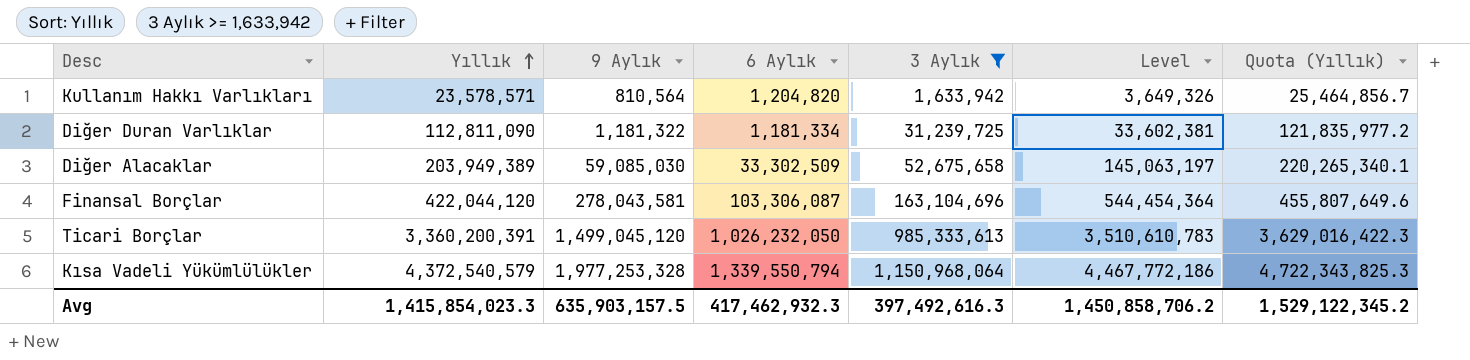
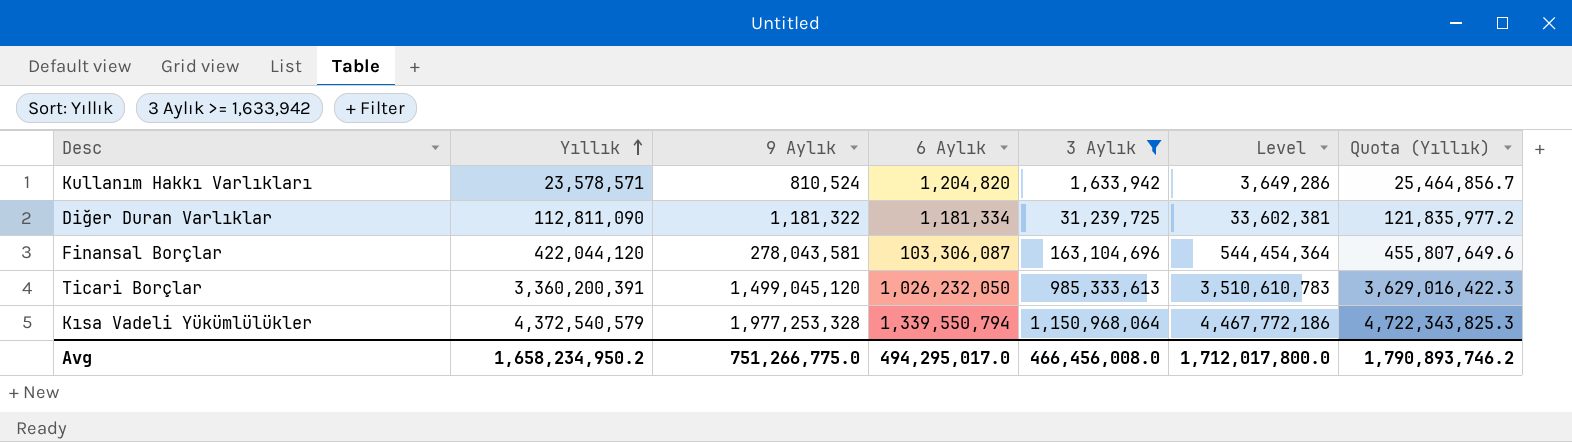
row Diğer Alacaklar: 203,949,389 | 59,085,030 | 33,302,509 | 52,675,658 | 145,063,197 | 220,265,340.1 -> none
Kullanım Hakkı Varlıkları | 9 Aylık: 810,564 -> 810,524
Kullanım Hakkı Varlıkları | Level: 3,649,326 -> 3,649,286
Avg | Yıllık: 1,415,854,023.3 -> 1,658,234,950.2
Avg | 9 Aylık: 635,903,157.5 -> 751,266,775.0
Avg | 6 Aylık: 417,462,932.3 -> 494,295,017.0
Avg | 3 Aylık: 397,492,616.3 -> 466,456,008.0
Avg | Level: 1,450,858,706.2 -> 1,712,017,800.0
Avg | Quota (Yıllık): 1,529,122,345.2 -> 1,790,893,746.2

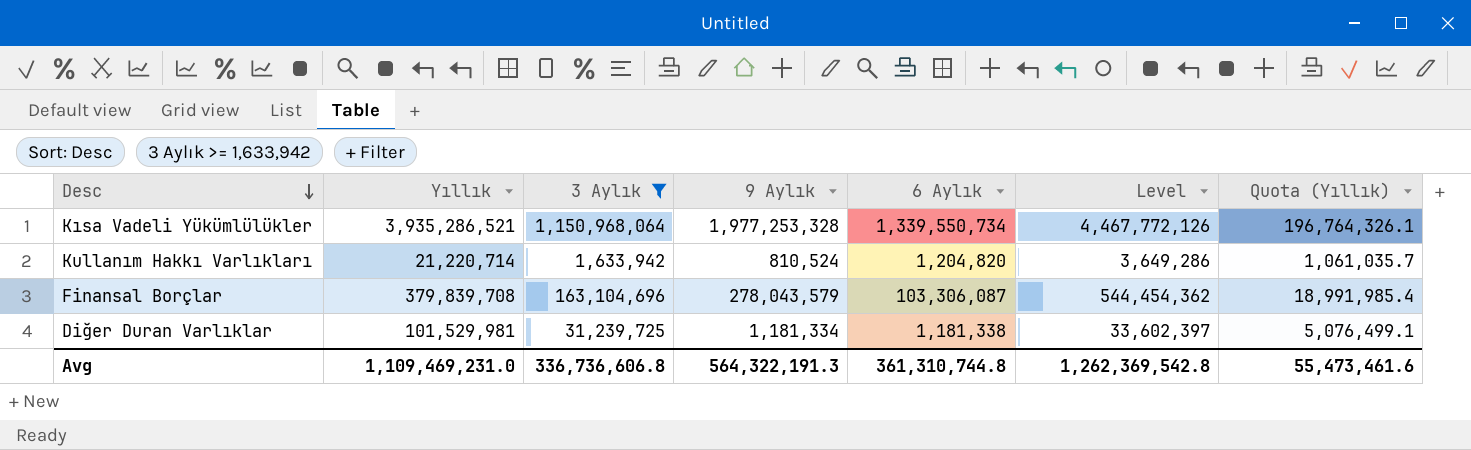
row order: Yıllık ascending -> Desc descending
column 3 Aylık | position: 5 -> 3
column Quota (Yıllık) | formula: [Yıllık] * 1.08 -> [Yıllık] * 0.05
row Ticari Borçlar: 3,360,200,391 | 1,499,045,120 | 1,026,232,050 | 985,333,613 | 3,510,610,783 | 3,629,016,422.3 -> none
Kısa Vadeli Yükümlülükler | Yıllık: 4,372,540,579 -> 3,935,286,521
Kısa Vadeli Yükümlülükler | 6 Aylık: 1,339,550,794 -> 1,339,550,734
Kısa Vadeli Yükümlülükler | Level: 4,467,772,186 -> 4,467,772,126
Kullanım Hakkı Varlıkları | Yıllık: 23,578,571 -> 21,220,714
Finansal Borçlar | Yıllık: 422,044,120 -> 379,839,708
Finansal Borçlar | 9 Aylık: 278,043,581 -> 278,043,579
Finansal Borçlar | Level: 544,454,364 -> 544,454,362
Diğer Duran Varlıklar | Yıllık: 112,811,090 -> 101,529,981
Diğer Duran Varlıklar | 9 Aylık: 1,181,322 -> 1,181,334
Diğer Duran Varlıklar | 6 Aylık: 1,181,334 -> 1,181,338
Diğer Duran Varlıklar | Level: 33,602,381 -> 33,602,397
Avg | Yıllık: 1,658,234,950.2 -> 1,109,469,231.0
Avg | 3 Aylık: 466,456,008.0 -> 336,736,606.8
Avg | 9 Aylık: 751,266,775.0 -> 564,322,191.3
Avg | 6 Aylık: 494,295,017.0 -> 361,310,744.8
Avg | Level: 1,712,017,800.0 -> 1,262,369,542.8
Avg | Quota (Yıllık): 1,790,893,746.2 -> 55,473,461.6

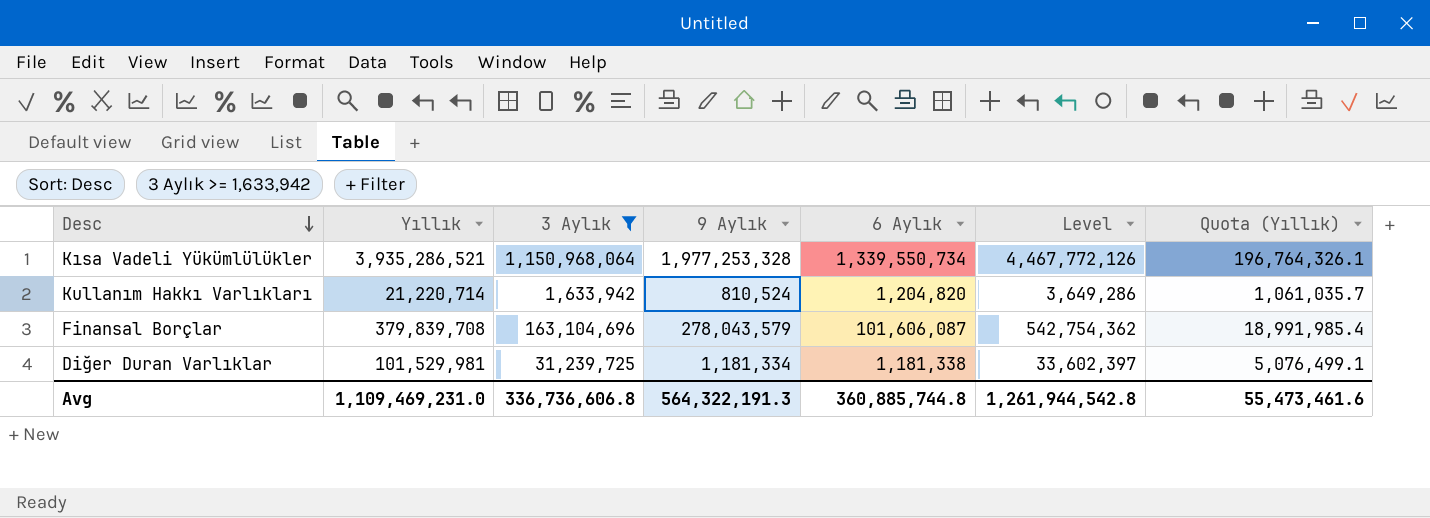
Finansal Borçlar | 6 Aylık: 103,306,087 -> 101,606,087
Finansal Borçlar | Level: 544,454,362 -> 542,754,362
Avg | 6 Aylık: 361,310,744.8 -> 360,885,744.8
Avg | Level: 1,262,369,542.8 -> 1,261,944,542.8

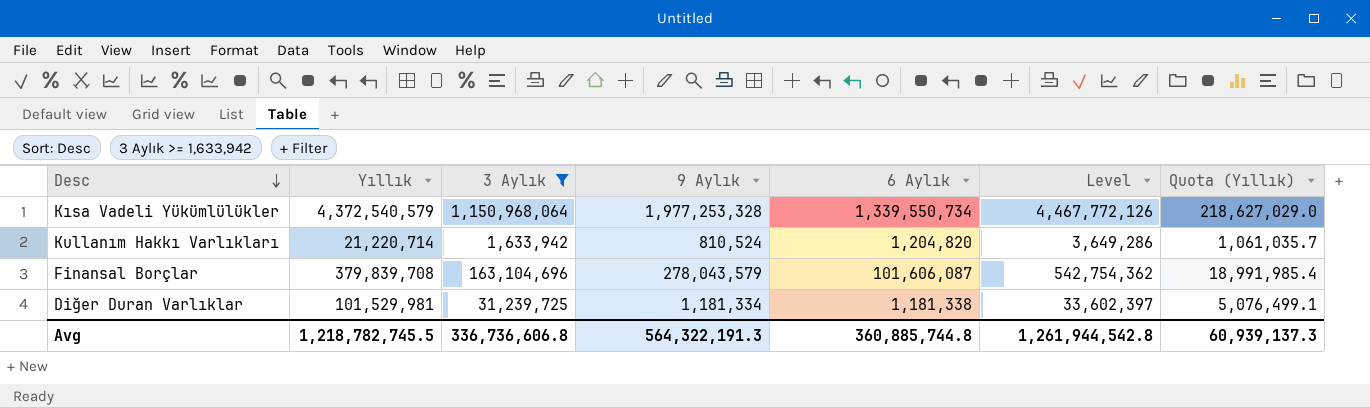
Kısa Vadeli Yükümlülükler | Yıllık: 3,935,286,521 -> 4,372,540,579
Kısa Vadeli Yükümlülükler | Quota (Yıllık): 196,764,326.1 -> 218,627,029.0
Avg | Yıllık: 1,109,469,231.0 -> 1,218,782,745.5
Avg | Quota (Yıllık): 55,473,461.6 -> 60,939,137.3

